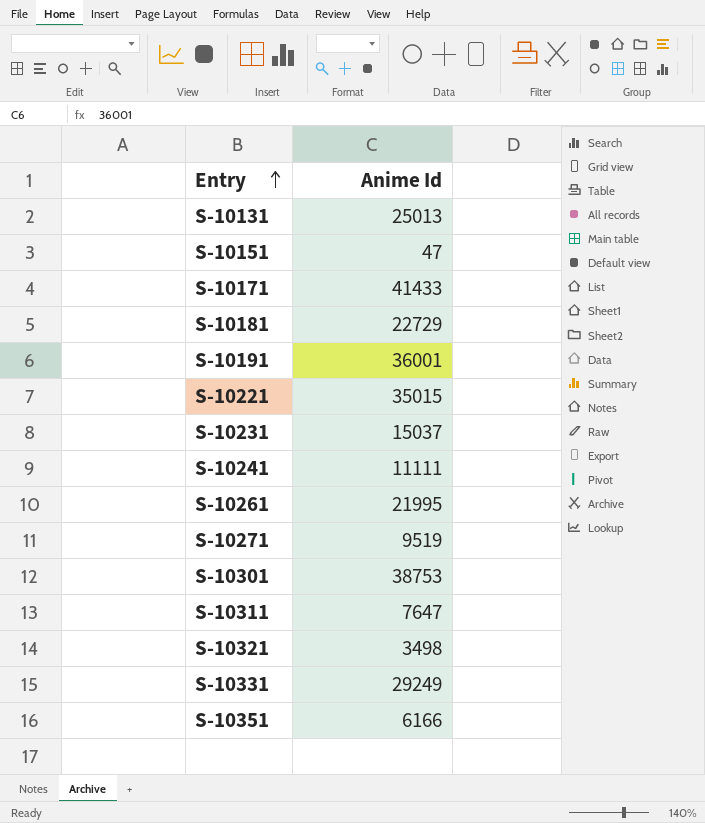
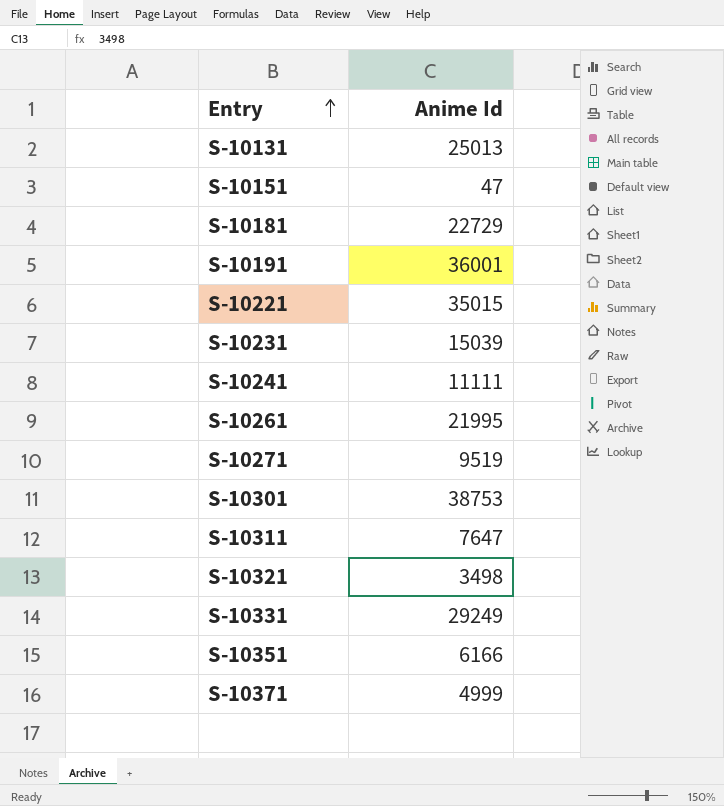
row S-10171: 41433 -> none
S-10231 | Anime Id: 15037 -> 15039
row S-10371: none -> 4999

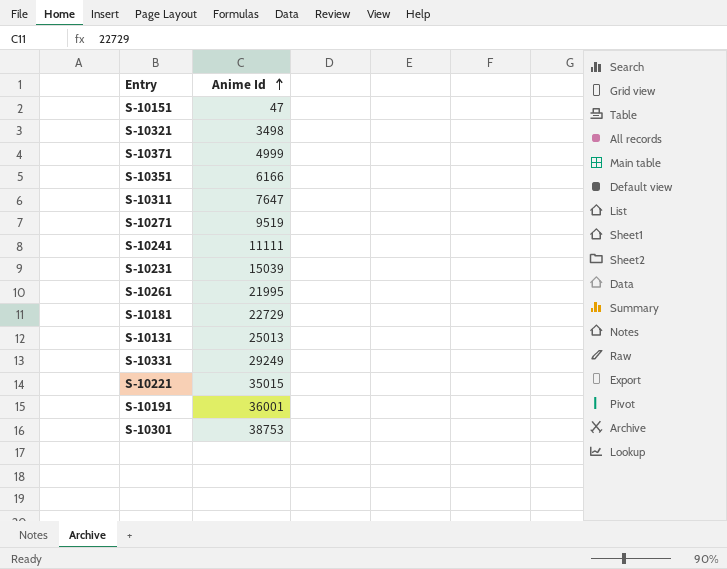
row order: Entry ascending -> Anime Id ascending

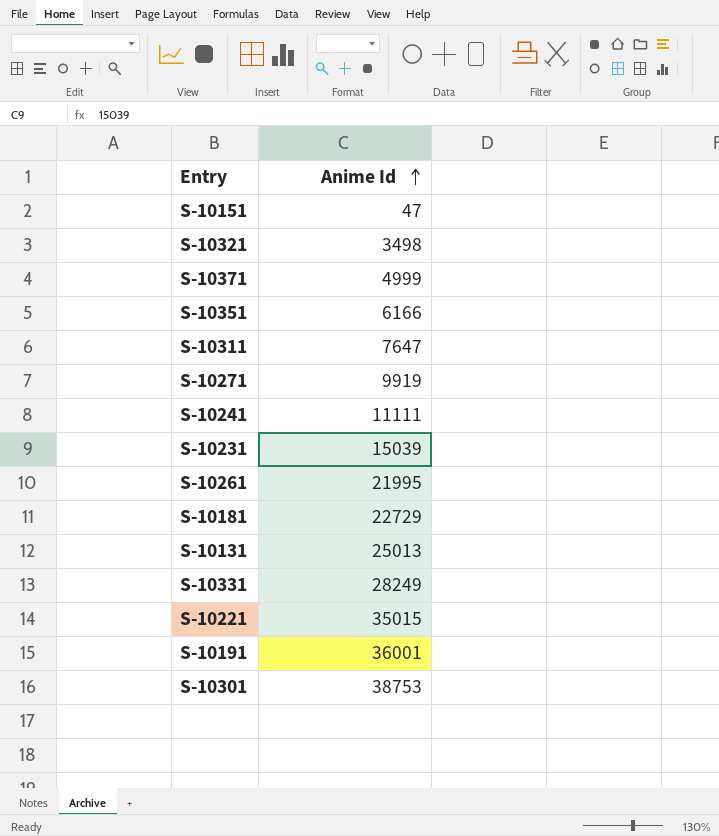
S-10271 | Anime Id: 9519 -> 9919
S-10331 | Anime Id: 29249 -> 28249

